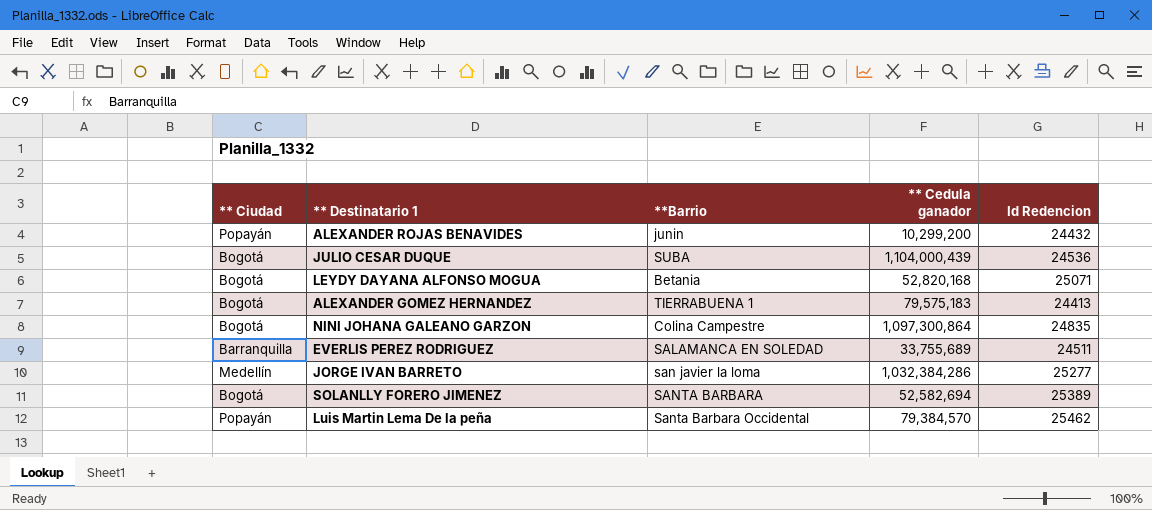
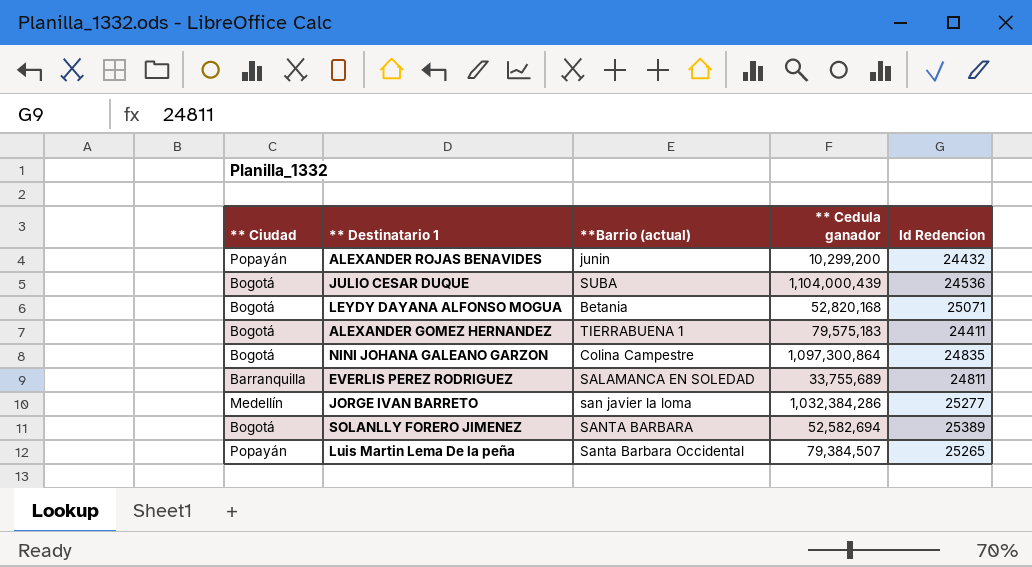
column name: **Barrio -> **Barrio (actual)
ALEXANDER GOMEZ HERNANDEZ | Id Redencion: 24413 -> 24411
EVERLIS PEREZ RODRIGUEZ | Id Redencion: 24511 -> 24811
Luis Martin Lema De la peña | ** Cedula ganador: 79,384,570 -> 79,384,507
Luis Martin Lema De la peña | Id Redencion: 25462 -> 25265

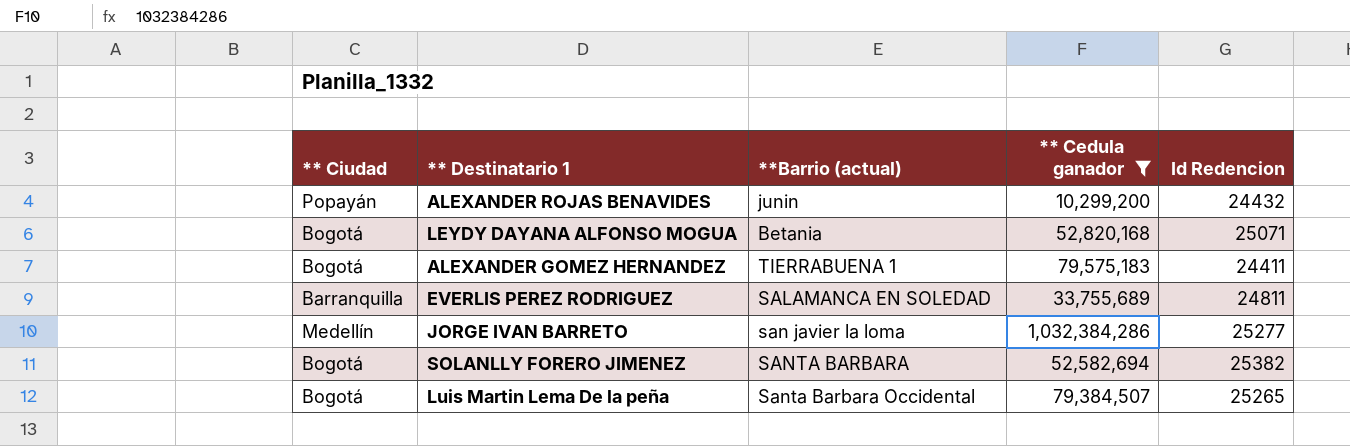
filter: none -> ** Cedula ganador <= 1,032,384,286
SOLANLLY FORERO JIMENEZ | Id Redencion: 25389 -> 25382
Luis Martin Lema De la peña | ** Ciudad: Popayán -> Bogotá

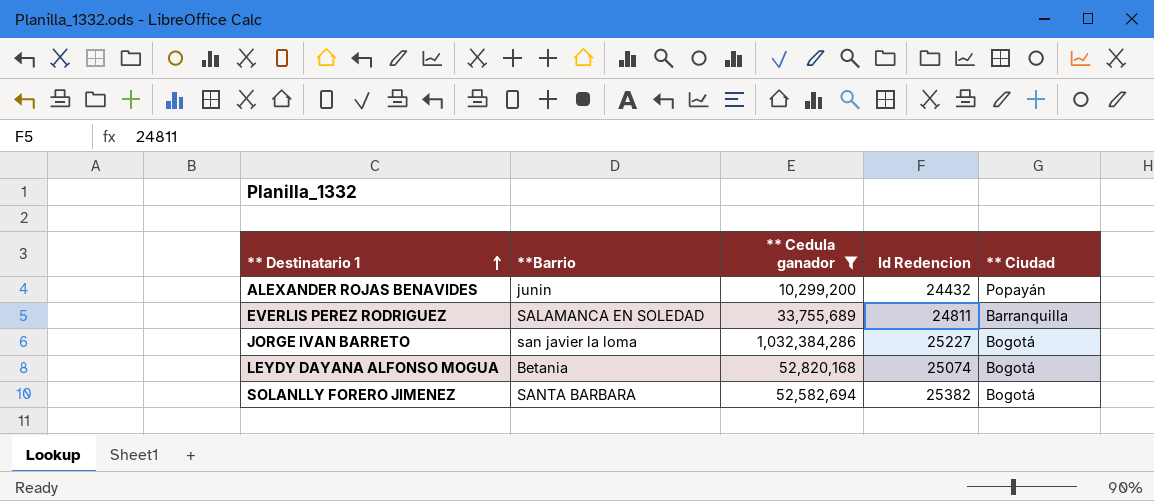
row order: none -> ** Destinatario 1 ascending
column name: **Barrio (actual) -> **Barrio
column ** Ciudad | position: 1 -> 5
row ALEXANDER GOMEZ HERNANDEZ: Bogotá | TIERRABUENA 1 | 79,575,183 | 24411 -> none
row Luis Martin Lema De la peña: Bogotá | Santa Barbara Occidental | 79,384,507 | 25265 -> none
JORGE IVAN BARRETO | Id Redencion: 25277 -> 25227
JORGE IVAN BARRETO | ** Ciudad: Medellín -> Bogotá
LEYDY DAYANA ALFONSO MOGUA | Id Redencion: 25071 -> 25074

